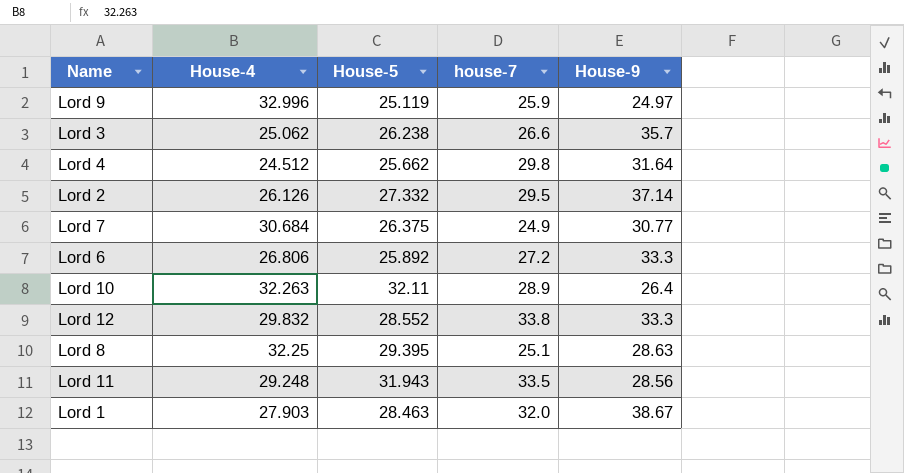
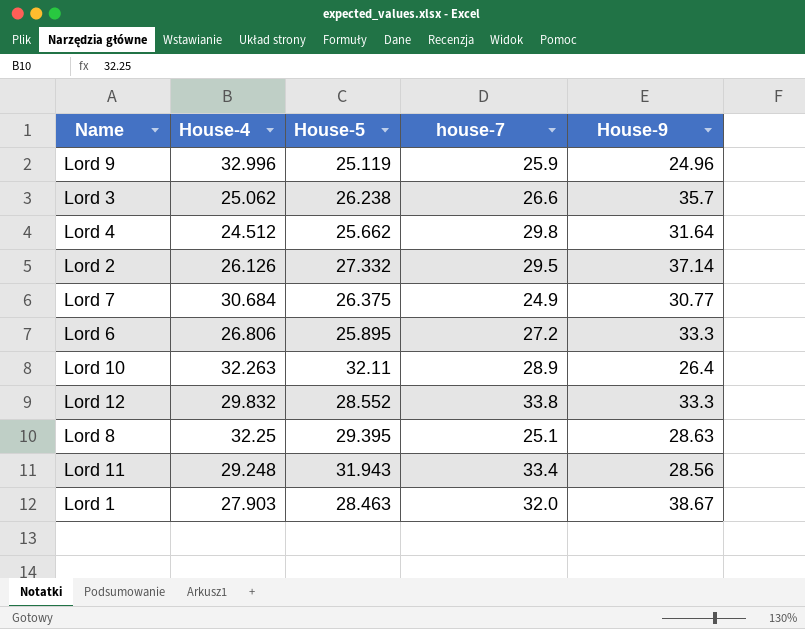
Lord 9 | House-9: 24.97 -> 24.96
Lord 6 | House-5: 25.892 -> 25.895
Lord 11 | house-7: 33.5 -> 33.4

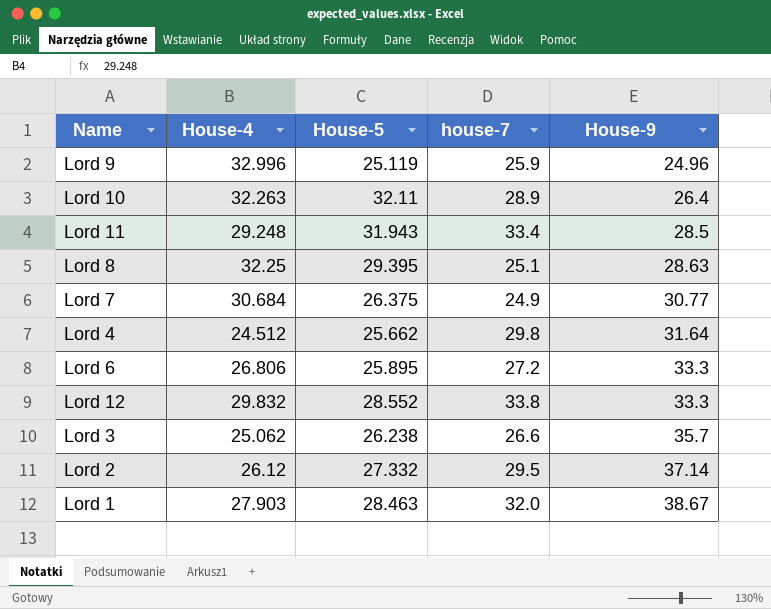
row order: none -> House-9 ascending
Lord 11 | House-9: 28.56 -> 28.5
Lord 2 | House-4: 26.126 -> 26.12

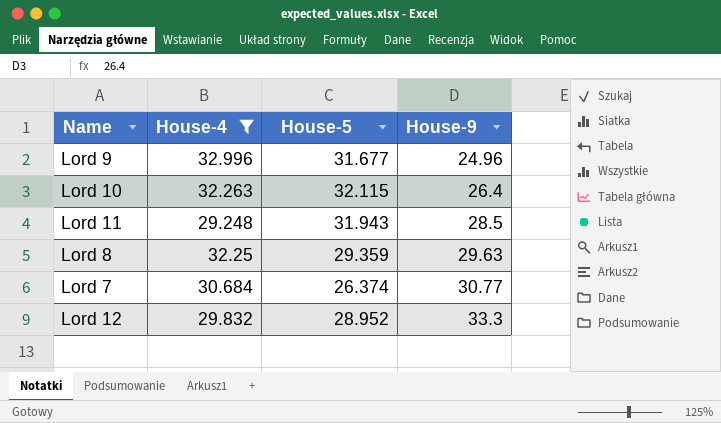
filter: none -> House-4 >= 29.248
column house-7 | position: 4 -> none
Lord 9 | House-5: 25.119 -> 31.677
Lord 10 | House-5: 32.11 -> 32.115
Lord 8 | House-5: 29.395 -> 29.359
Lord 8 | House-9: 28.63 -> 29.63
Lord 7 | House-5: 26.375 -> 26.374
Lord 12 | House-5: 28.552 -> 28.952

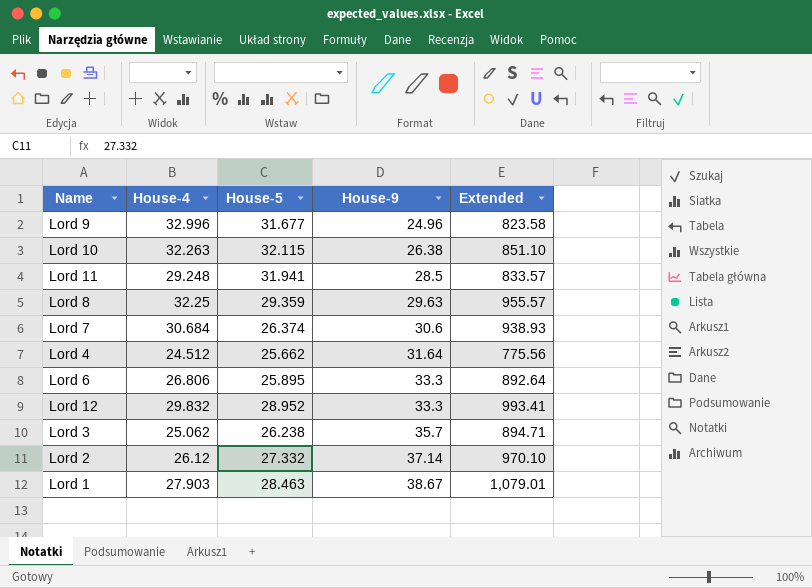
filter: House-4 >= 29.248 -> none
column Extended | formula: none -> [House-4] * [House-9]
Lord 10 | House-9: 26.4 -> 26.38
Lord 11 | House-5: 31.943 -> 31.941
Lord 7 | House-9: 30.77 -> 30.6

